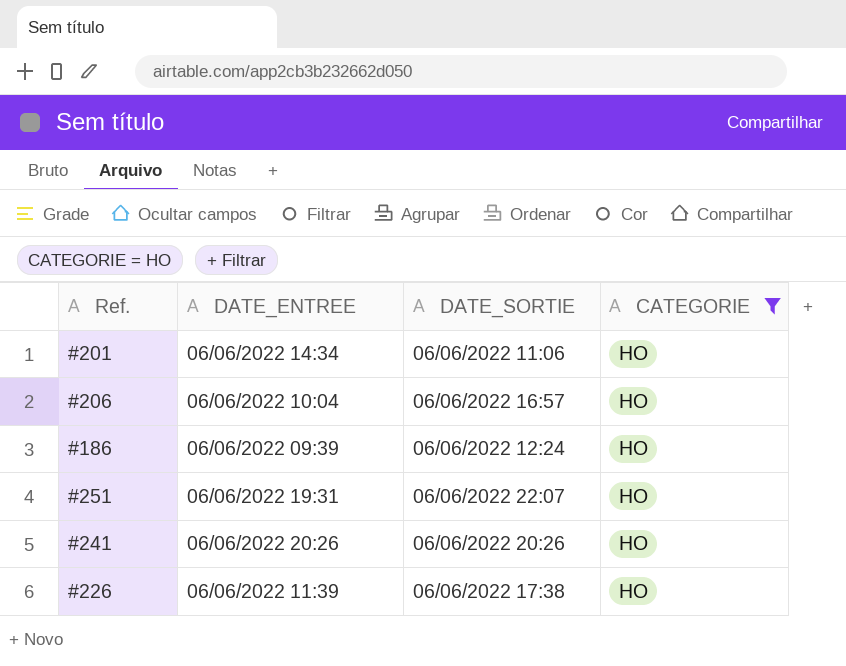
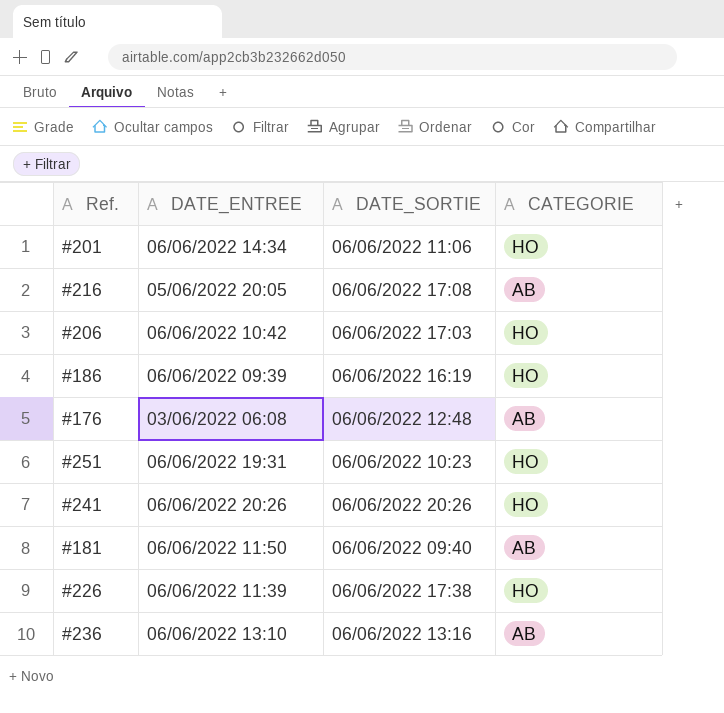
filter: CATEGORIE = HO -> none
#206 | DATE_ENTREE: 06/06/2022 10:04 -> 06/06/2022 10:42
#206 | DATE_SORTIE: 06/06/2022 16:57 -> 06/06/2022 17:03
#186 | DATE_SORTIE: 06/06/2022 12:24 -> 06/06/2022 16:19
#251 | DATE_SORTIE: 06/06/2022 22:07 -> 06/06/2022 10:23

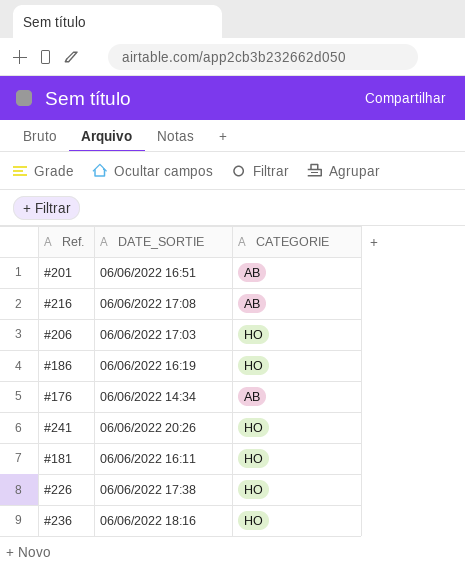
column DATE_ENTREE | position: 2 -> none
row #251: 06/06/2022 19:31 | 06/06/2022 10:23 | HO -> none
#201 | DATE_SORTIE: 06/06/2022 11:06 -> 06/06/2022 16:51
#201 | CATEGORIE: HO -> AB
#176 | DATE_SORTIE: 06/06/2022 12:48 -> 06/06/2022 14:34
#181 | DATE_SORTIE: 06/06/2022 09:40 -> 06/06/2022 16:11
#181 | CATEGORIE: AB -> HO
#236 | DATE_SORTIE: 06/06/2022 13:16 -> 06/06/2022 18:16
#236 | CATEGORIE: AB -> HO

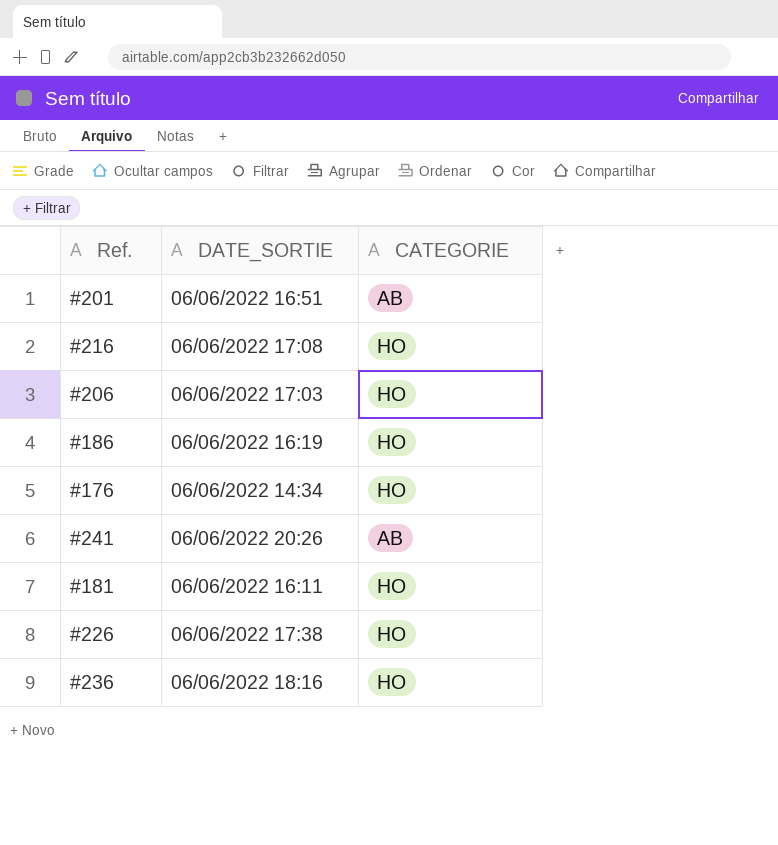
#216 | CATEGORIE: AB -> HO
#176 | CATEGORIE: AB -> HO
#241 | CATEGORIE: HO -> AB

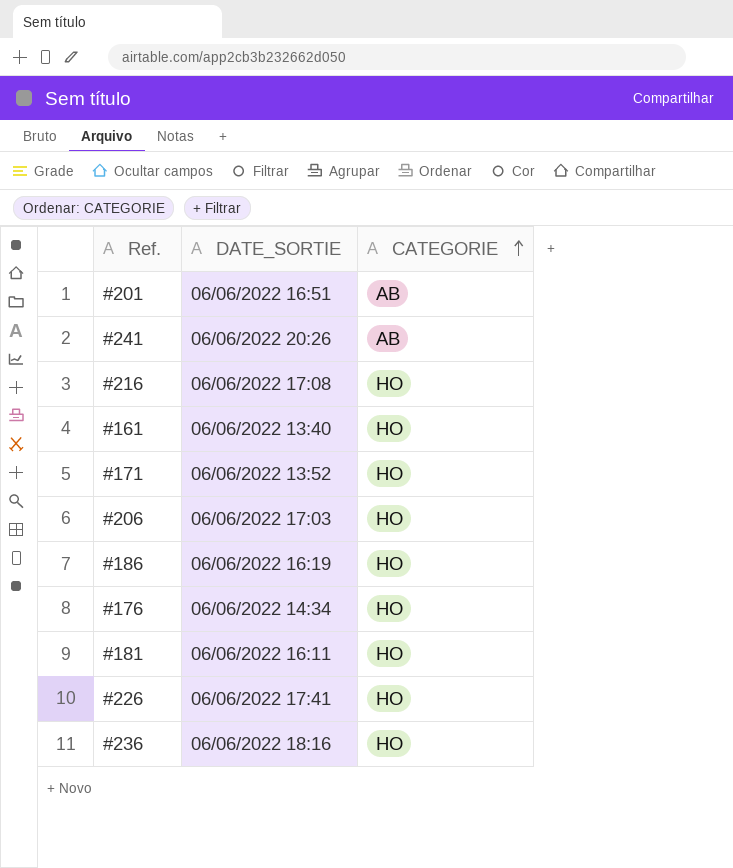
row order: none -> CATEGORIE ascending
row #161: none -> 06/06/2022 13:40 | HO
row #171: none -> 06/06/2022 13:52 | HO
#226 | DATE_SORTIE: 06/06/2022 17:38 -> 06/06/2022 17:41

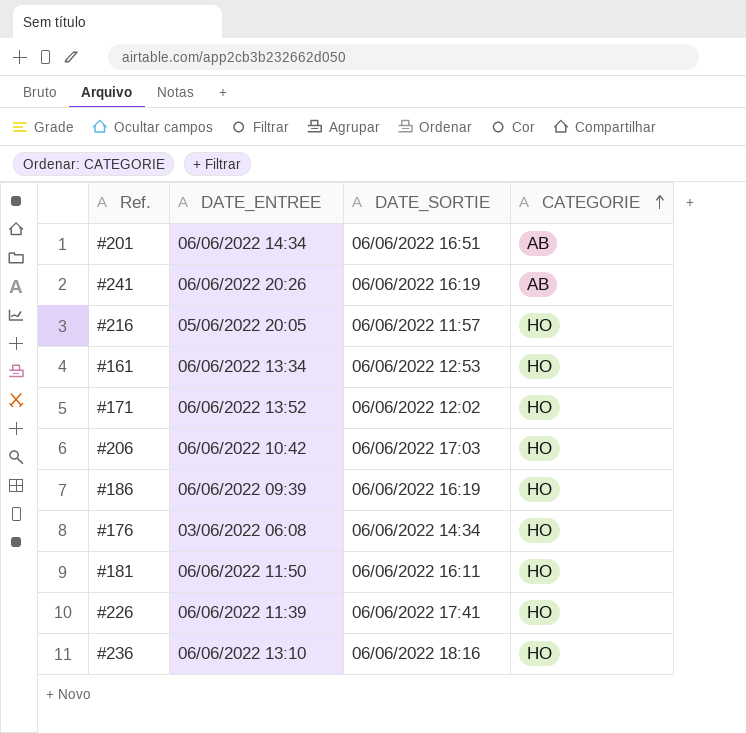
column DATE_ENTREE | position: none -> 2
#241 | DATE_SORTIE: 06/06/2022 20:26 -> 06/06/2022 16:19
#216 | DATE_SORTIE: 06/06/2022 17:08 -> 06/06/2022 11:57
#161 | DATE_SORTIE: 06/06/2022 13:40 -> 06/06/2022 12:53
#171 | DATE_SORTIE: 06/06/2022 13:52 -> 06/06/2022 12:02

